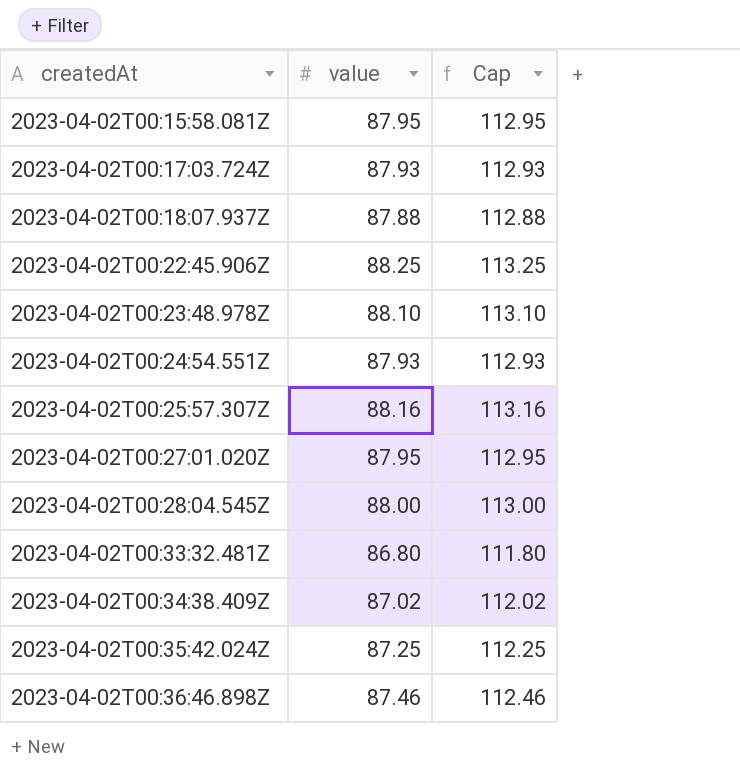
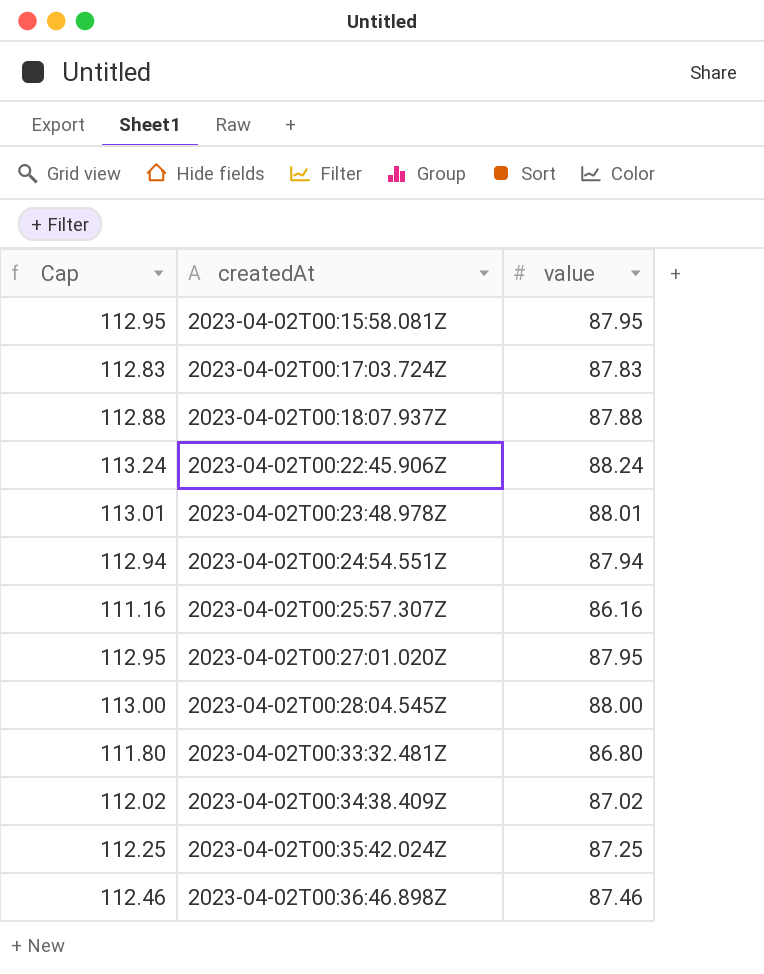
column Cap | position: 3 -> 1
2023-04-02T00:17:03.724Z | Cap: 112.93 -> 112.83
2023-04-02T00:17:03.724Z | value: 87.93 -> 87.83
2023-04-02T00:22:45.906Z | Cap: 113.25 -> 113.24
2023-04-02T00:22:45.906Z | value: 88.25 -> 88.24
2023-04-02T00:23:48.978Z | Cap: 113.10 -> 113.01
2023-04-02T00:23:48.978Z | value: 88.10 -> 88.01
2023-04-02T00:24:54.551Z | Cap: 112.93 -> 112.94
2023-04-02T00:24:54.551Z | value: 87.93 -> 87.94
2023-04-02T00:25:57.307Z | Cap: 113.16 -> 111.16
2023-04-02T00:25:57.307Z | value: 88.16 -> 86.16

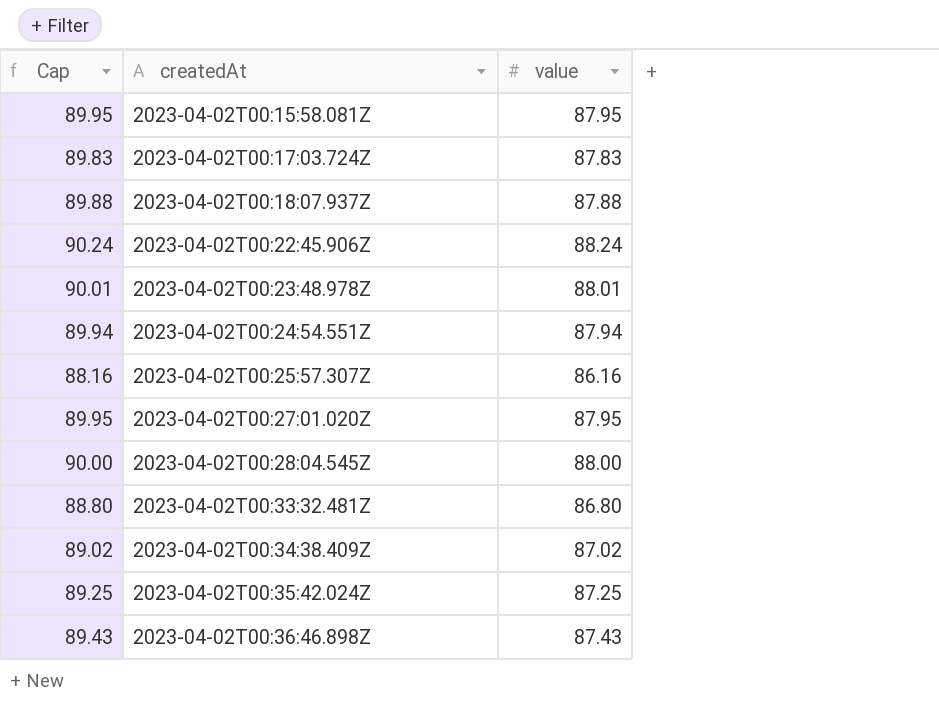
column Cap | formula: [value] + 25 -> [value] + 2
2023-04-02T00:36:46.898Z | value: 87.46 -> 87.43

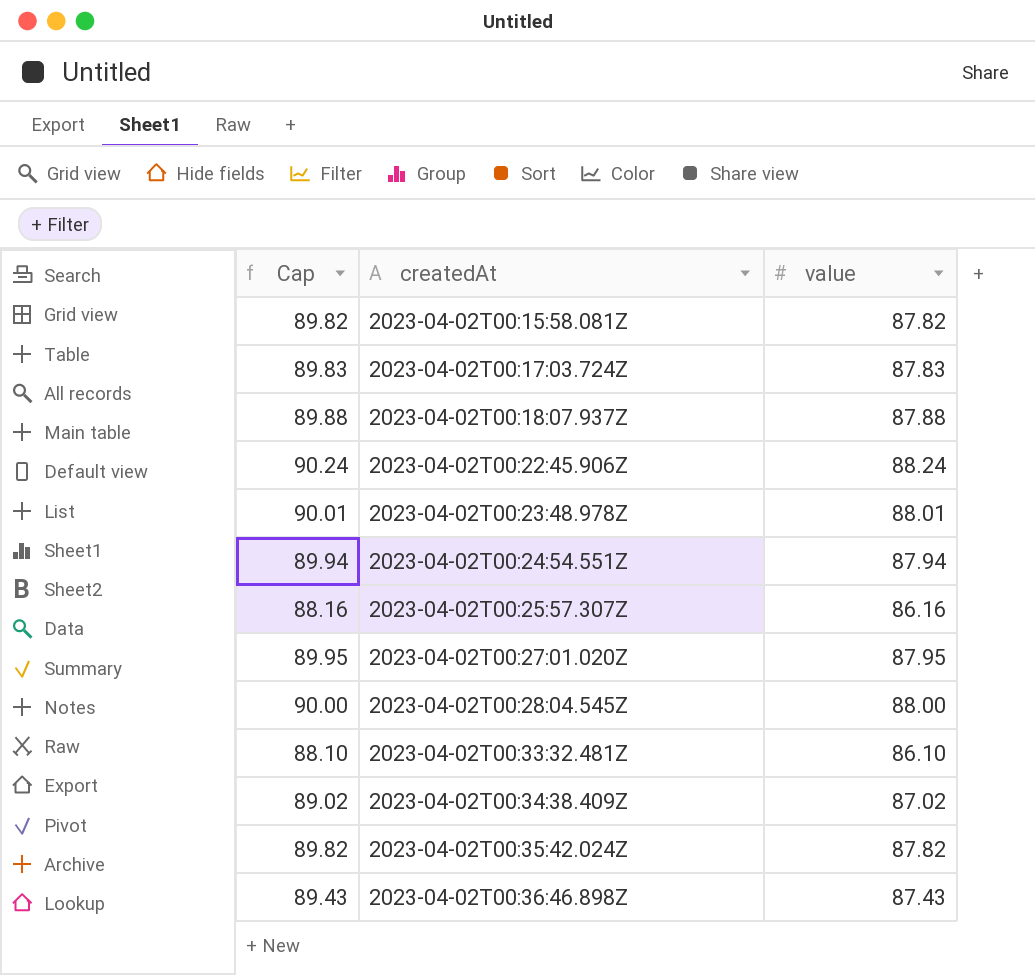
2023-04-02T00:15:58.081Z | Cap: 89.95 -> 89.82
2023-04-02T00:15:58.081Z | value: 87.95 -> 87.82
2023-04-02T00:33:32.481Z | Cap: 88.80 -> 88.10
2023-04-02T00:33:32.481Z | value: 86.80 -> 86.10
2023-04-02T00:35:42.024Z | Cap: 89.25 -> 89.82
2023-04-02T00:35:42.024Z | value: 87.25 -> 87.82

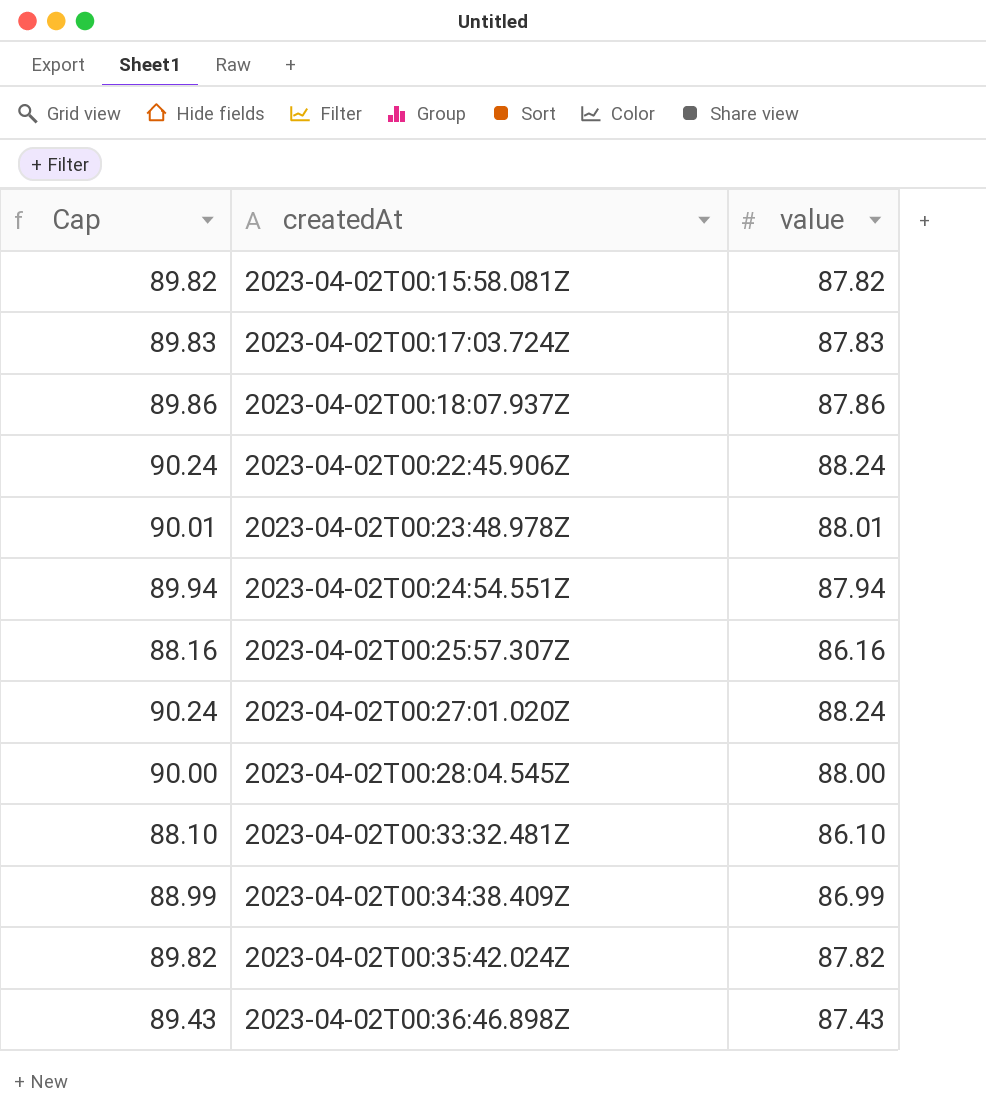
2023-04-02T00:18:07.937Z | Cap: 89.88 -> 89.86
2023-04-02T00:18:07.937Z | value: 87.88 -> 87.86
2023-04-02T00:27:01.020Z | Cap: 89.95 -> 90.24
2023-04-02T00:27:01.020Z | value: 87.95 -> 88.24
2023-04-02T00:34:38.409Z | Cap: 89.02 -> 88.99
2023-04-02T00:34:38.409Z | value: 87.02 -> 86.99

